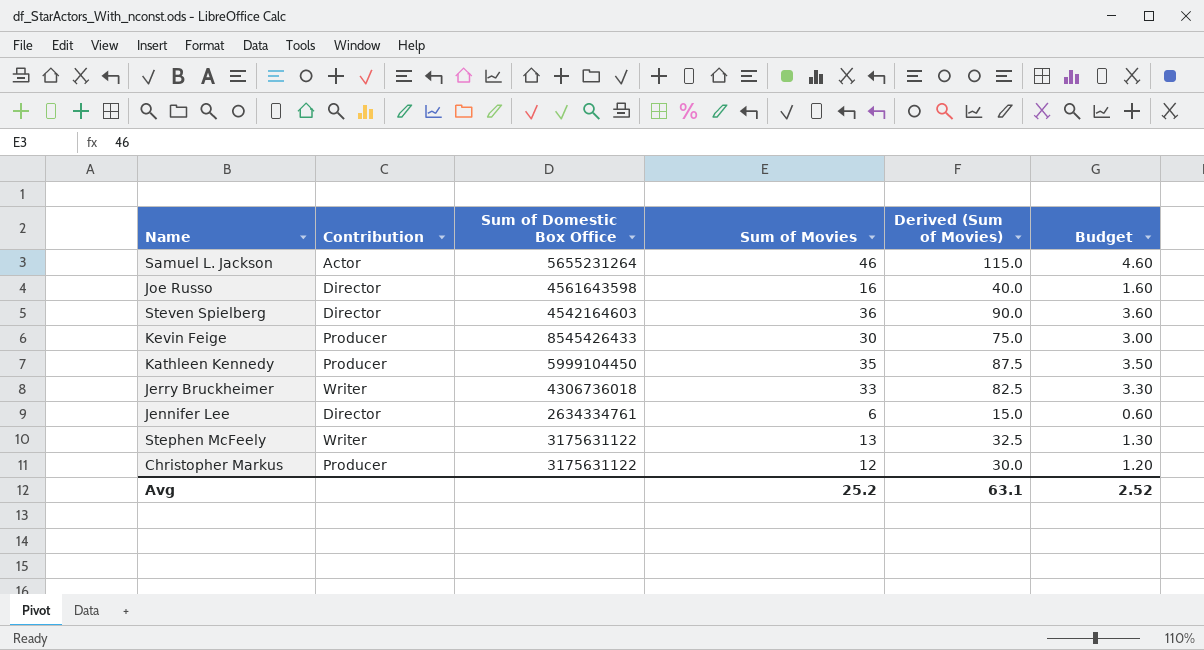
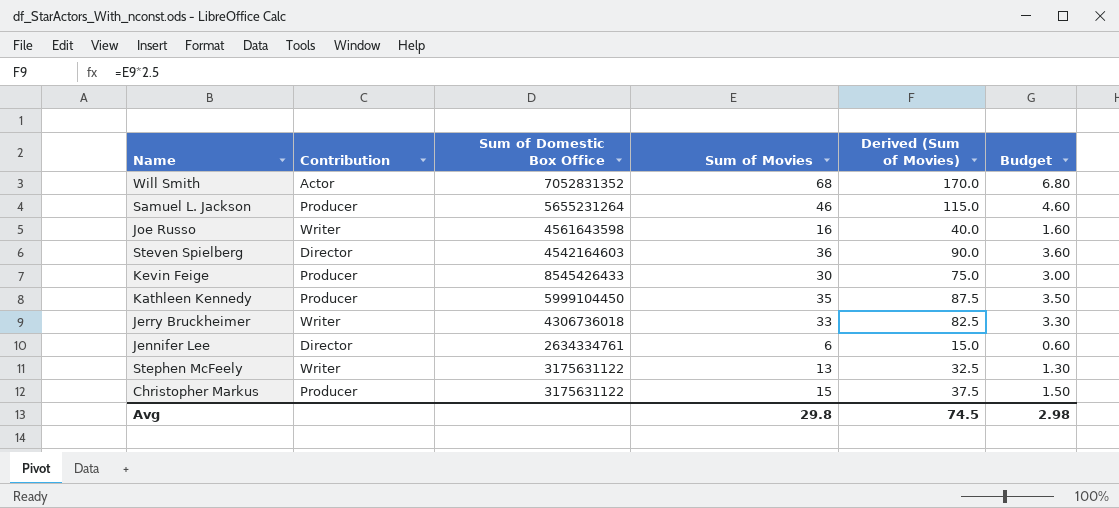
row Will Smith: none -> Actor | 7052831352 | 68 | 170.0 | 6.80
Samuel L. Jackson | Contribution: Actor -> Producer
Joe Russo | Contribution: Director -> Writer
Christopher Markus | Sum of Movies: 12 -> 15
Christopher Markus | Derived (Sum of Movies): 30.0 -> 37.5
Christopher Markus | Budget: 1.20 -> 1.50
Avg | Sum of Movies: 25.2 -> 29.8
Avg | Derived (Sum of Movies): 63.1 -> 74.5
Avg | Budget: 2.52 -> 2.98

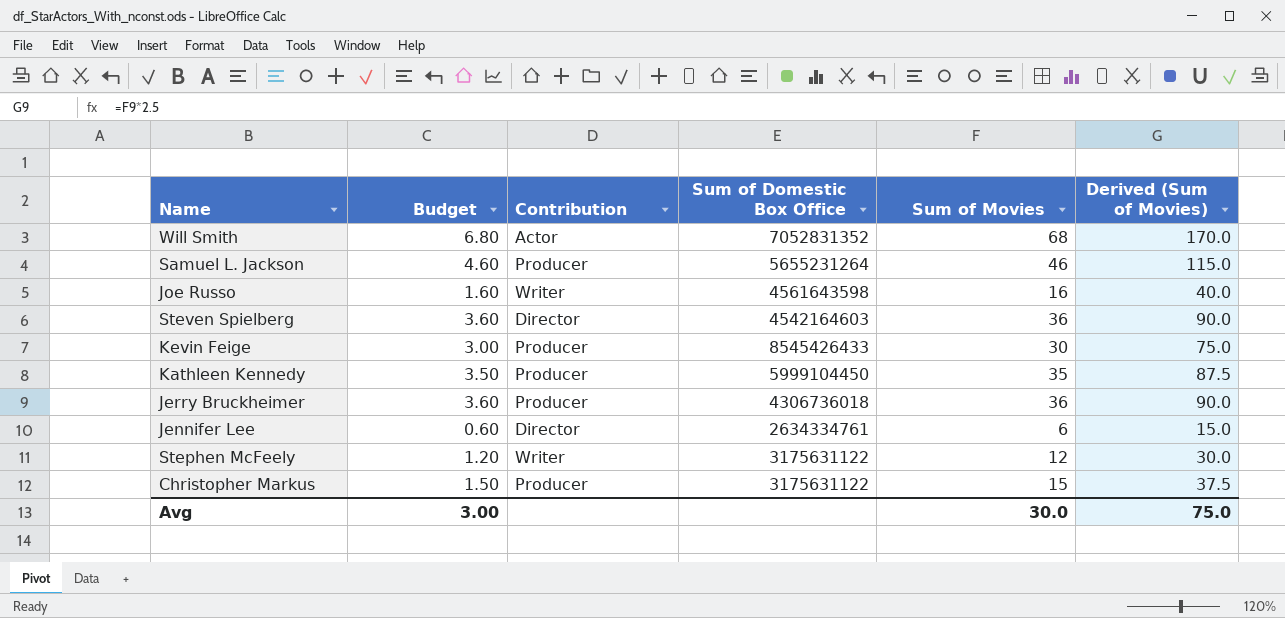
column Budget | position: 6 -> 2
Jerry Bruckheimer | Budget: 3.30 -> 3.60
Jerry Bruckheimer | Contribution: Writer -> Producer
Jerry Bruckheimer | Sum of Movies: 33 -> 36
Jerry Bruckheimer | Derived (Sum of Movies): 82.5 -> 90.0
Stephen McFeely | Budget: 1.30 -> 1.20
Stephen McFeely | Sum of Movies: 13 -> 12
Stephen McFeely | Derived (Sum of Movies): 32.5 -> 30.0
Avg | Budget: 2.98 -> 3.00
Avg | Sum of Movies: 29.8 -> 30.0
Avg | Derived (Sum of Movies): 74.5 -> 75.0

